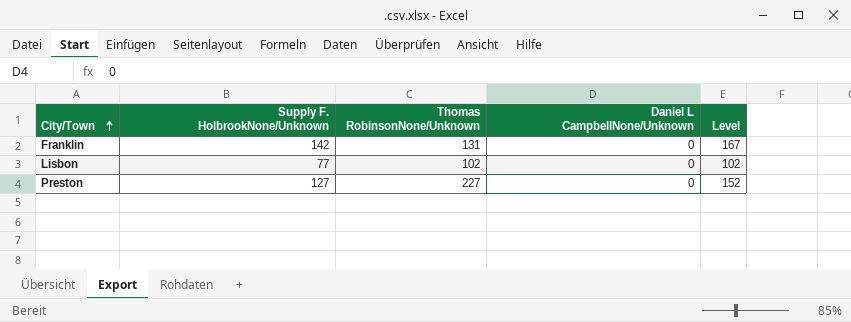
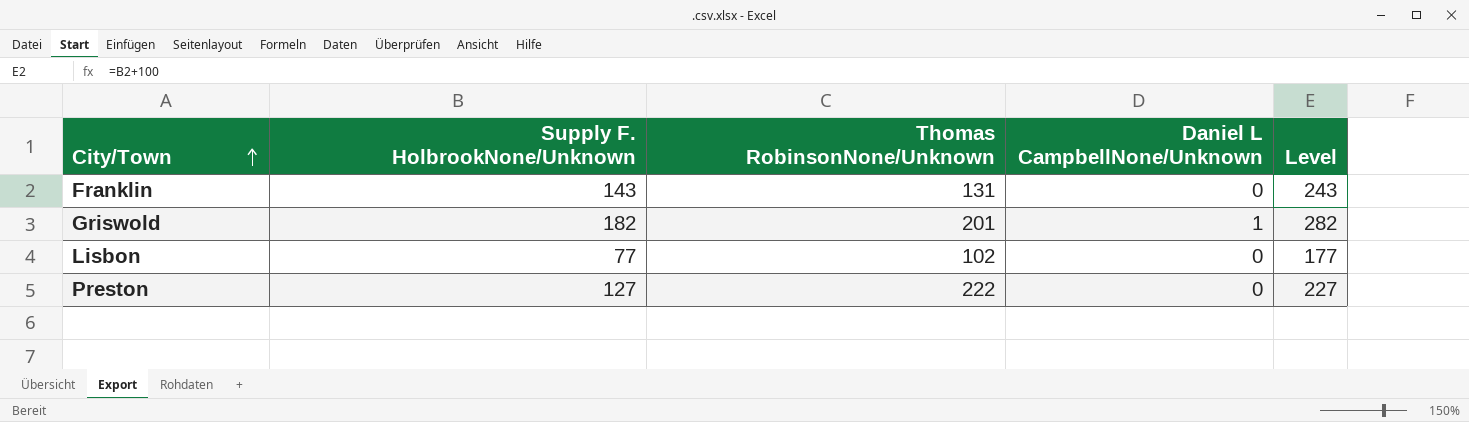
column Level | formula: [Supply F. HolbrookNone/Unknown] + 25 -> [Supply F. HolbrookNone/Unknown] + 100
Franklin | Supply F. HolbrookNone/Unknown: 142 -> 143
row Griswold: none -> 182 | 201 | 1 | 282
Preston | Thomas RobinsonNone/Unknown: 227 -> 222

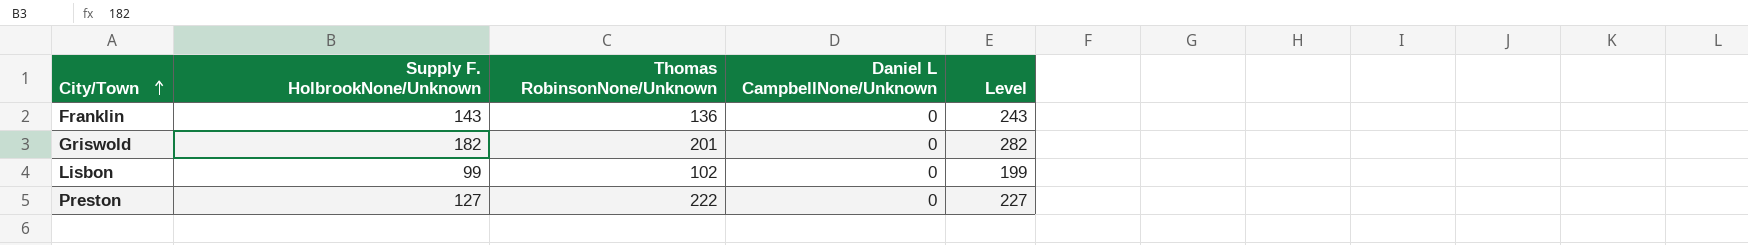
Franklin | Thomas RobinsonNone/Unknown: 131 -> 136
Griswold | Daniel L CampbellNone/Unknown: 1 -> 0
Lisbon | Supply F. HolbrookNone/Unknown: 77 -> 99
Lisbon | Level: 177 -> 199

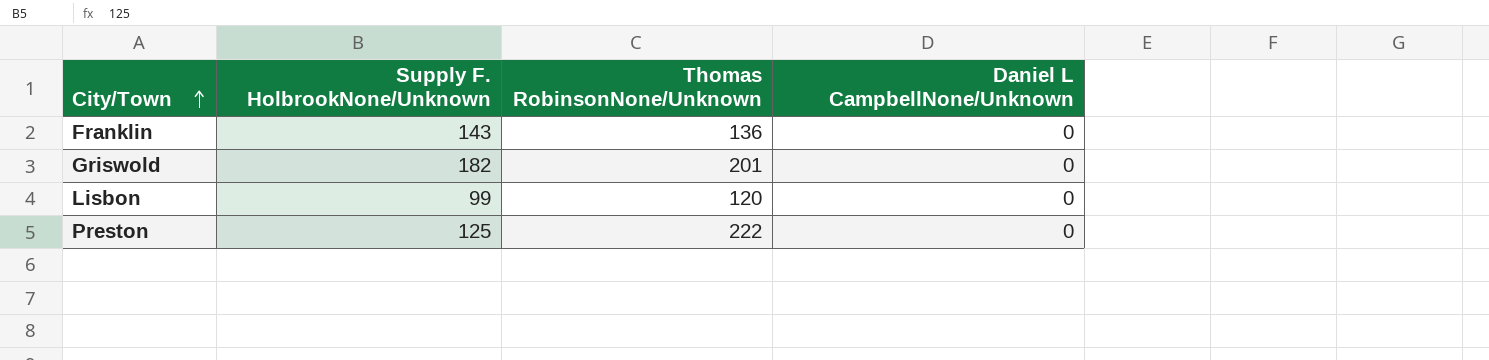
column Level | formula: [Supply F. HolbrookNone/Unknown] + 100 -> none
Lisbon | Thomas RobinsonNone/Unknown: 102 -> 120
Preston | Supply F. HolbrookNone/Unknown: 127 -> 125

